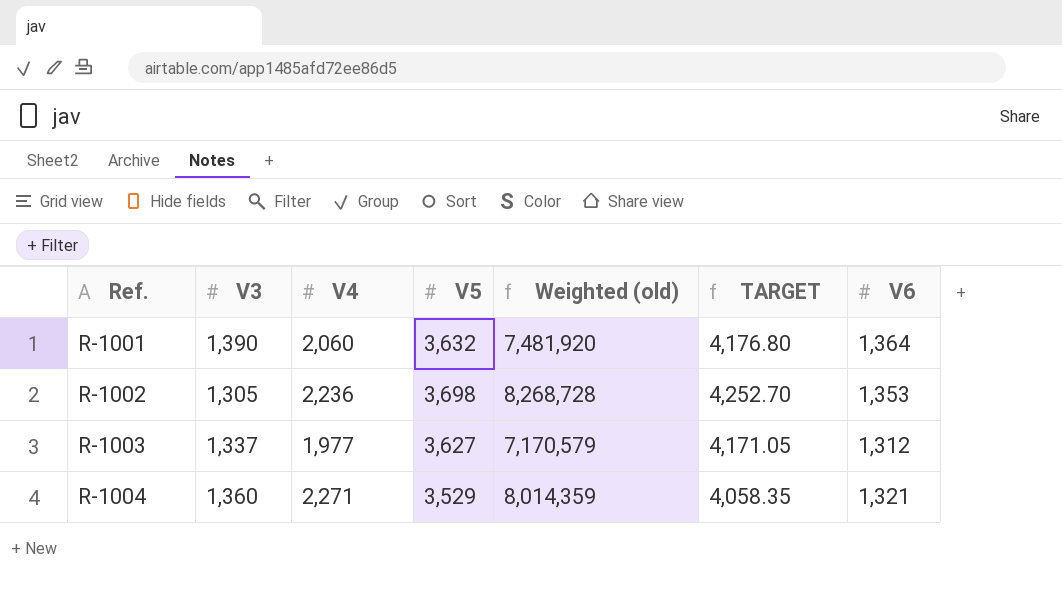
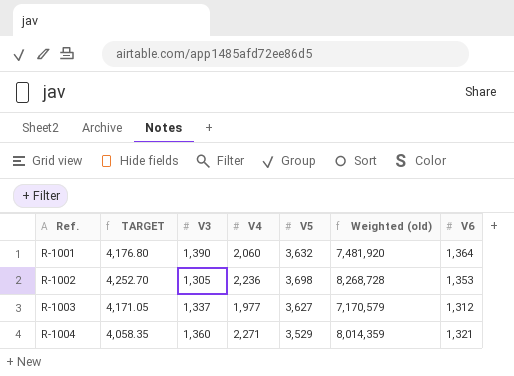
column TARGET | position: 6 -> 2

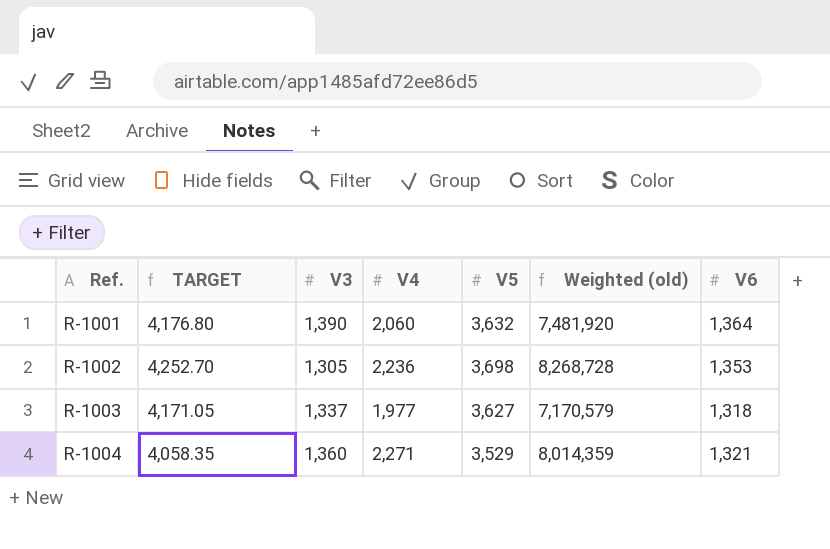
R-1003 | V6: 1,312 -> 1,318

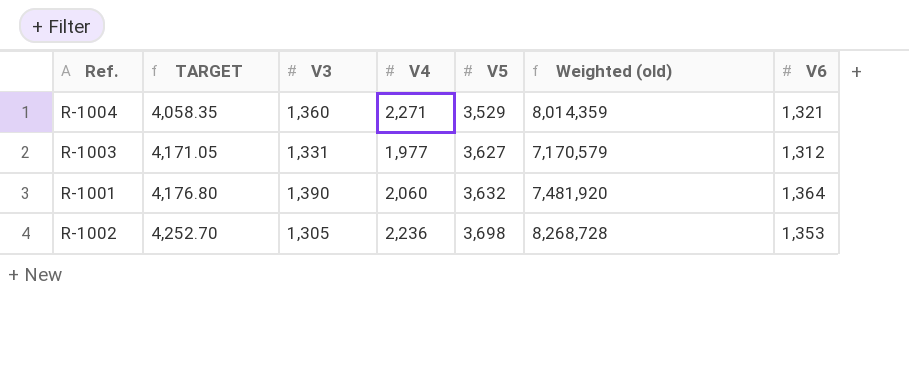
row order: Ref. ascending -> TARGET ascending
R-1003 | V3: 1,337 -> 1,331
R-1003 | V6: 1,318 -> 1,312

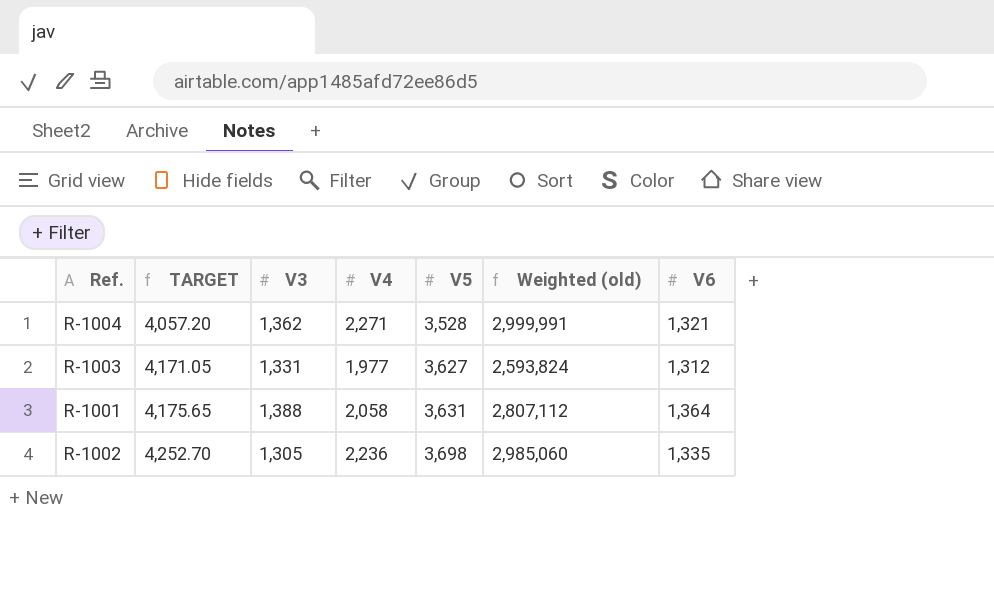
column Weighted (old) | formula: [V4] * [V5] -> [V4] * [V6]
R-1004 | TARGET: 4,058.35 -> 4,057.20
R-1004 | V3: 1,360 -> 1,362
R-1004 | V5: 3,529 -> 3,528
R-1001 | TARGET: 4,176.80 -> 4,175.65
R-1001 | V3: 1,390 -> 1,388
R-1001 | V4: 2,060 -> 2,058
R-1001 | V5: 3,632 -> 3,631
R-1002 | V6: 1,353 -> 1,335

